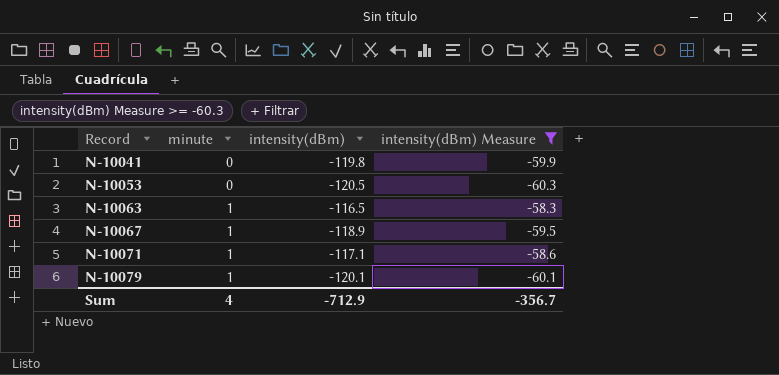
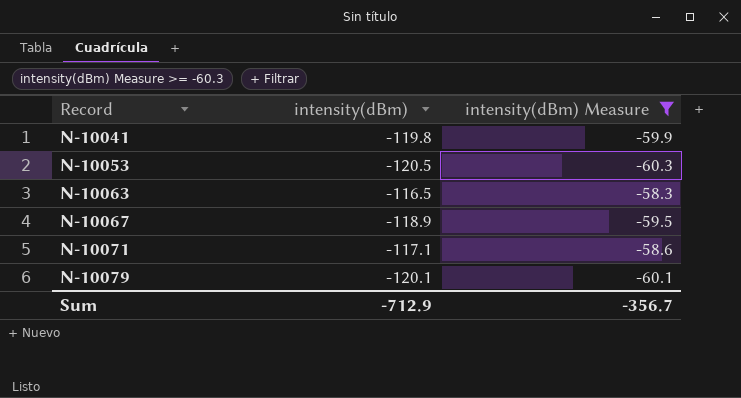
column minute | position: 2 -> none

